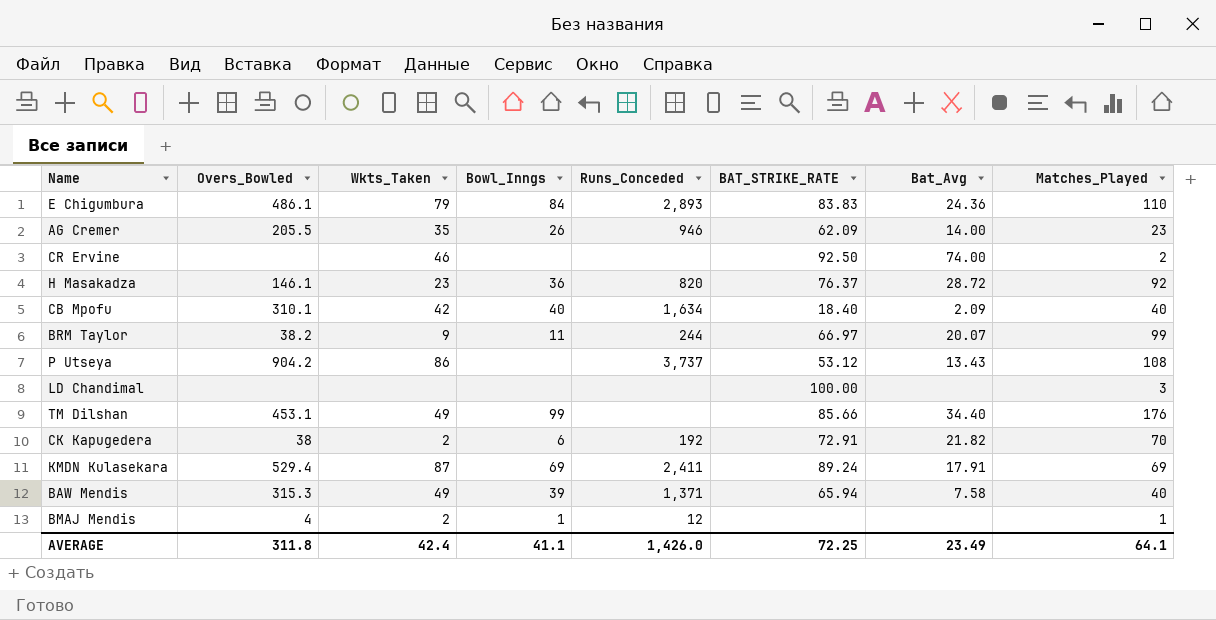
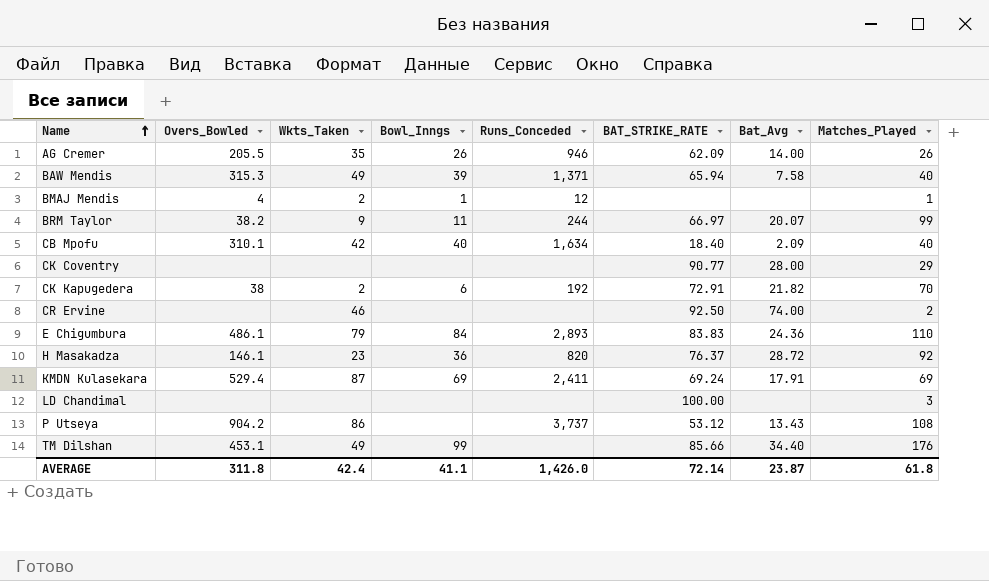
row order: none -> Name ascending
AG Cremer | Matches_Played: 23 -> 26
row CK Coventry: none -> none | none | none | none | 90.77 | 28.00 | 29
KMDN Kulasekara | BAT_STRIKE_RATE: 89.24 -> 69.24
AVERAGE | BAT_STRIKE_RATE: 72.25 -> 72.14
AVERAGE | Bat_Avg: 23.49 -> 23.87
AVERAGE | Matches_Played: 64.1 -> 61.8

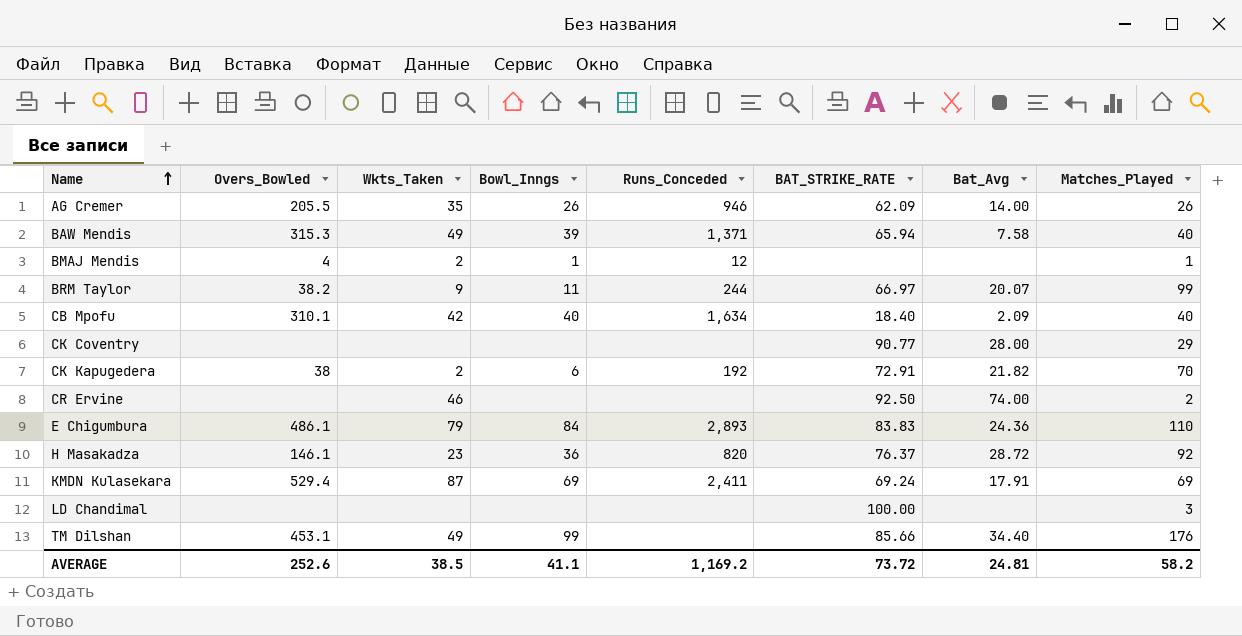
row P Utseya: 904.2 | 86 | none | 3,737 | 53.12 | 13.43 | 108 -> none
AVERAGE | Overs_Bowled: 311.8 -> 252.6
AVERAGE | Wkts_Taken: 42.4 -> 38.5
AVERAGE | Runs_Conceded: 1,426.0 -> 1,169.2
AVERAGE | BAT_STRIKE_RATE: 72.14 -> 73.72
AVERAGE | Bat_Avg: 23.87 -> 24.81
AVERAGE | Matches_Played: 61.8 -> 58.2

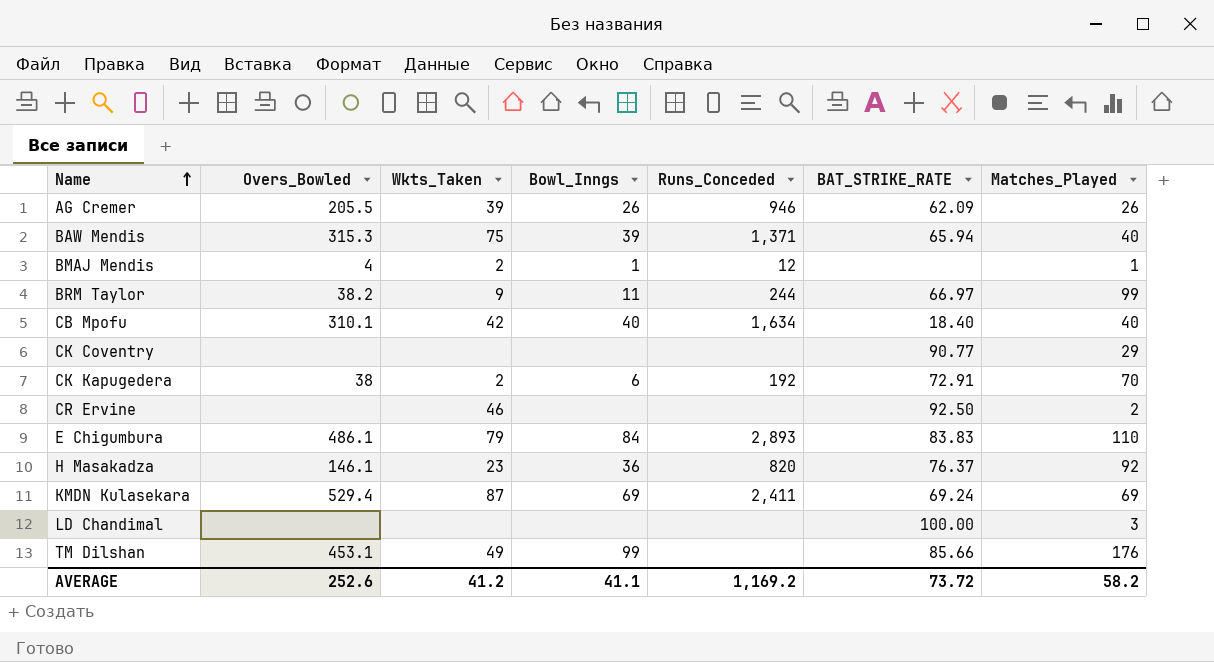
column Bat_Avg | position: 7 -> none
AG Cremer | Wkts_Taken: 35 -> 39
BAW Mendis | Wkts_Taken: 49 -> 75
AVERAGE | Wkts_Taken: 38.5 -> 41.2

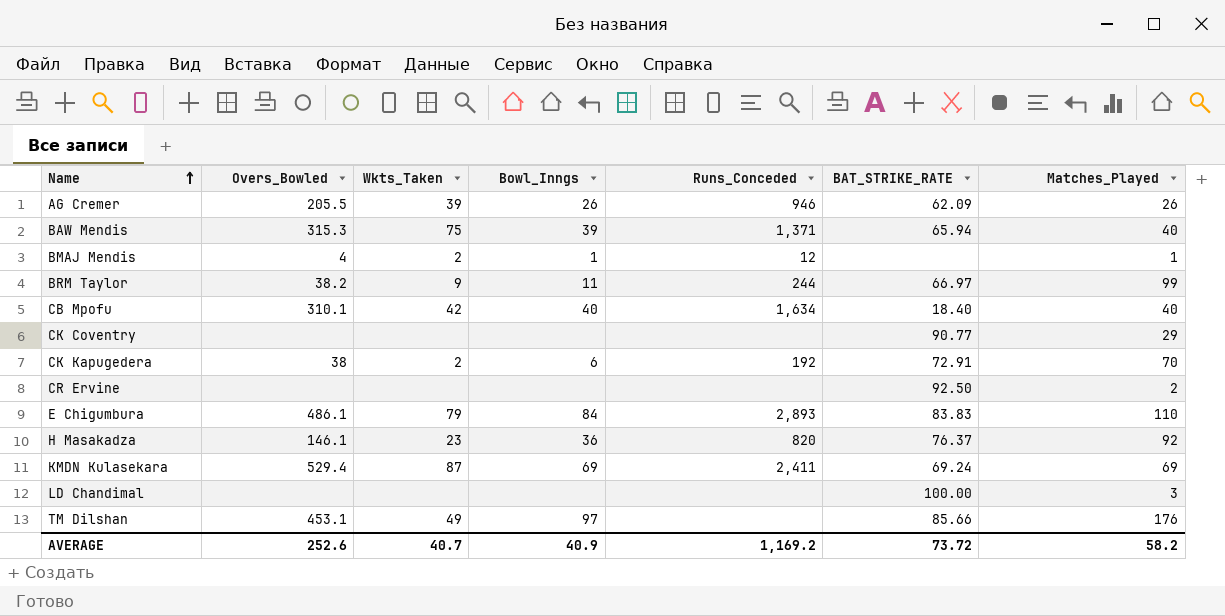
CR Ervine | Wkts_Taken: 46 -> none
TM Dilshan | Bowl_Inngs: 99 -> 97
AVERAGE | Wkts_Taken: 41.2 -> 40.7
AVERAGE | Bowl_Inngs: 41.1 -> 40.9

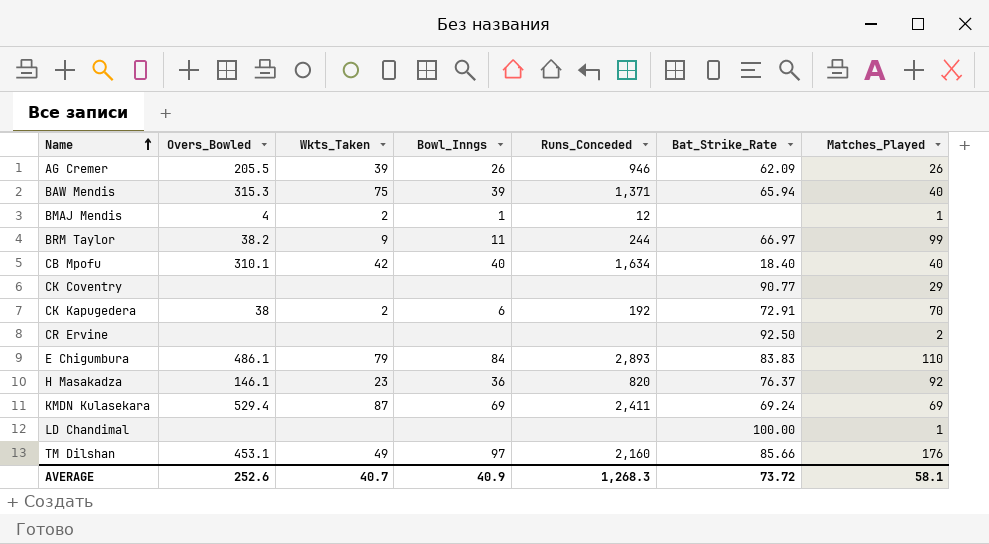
column name: BAT_STRIKE_RATE -> Bat_Strike_Rate
LD Chandimal | Matches_Played: 3 -> 1
TM Dilshan | Runs_Conceded: none -> 2,160
AVERAGE | Runs_Conceded: 1,169.2 -> 1,268.3
AVERAGE | Matches_Played: 58.2 -> 58.1

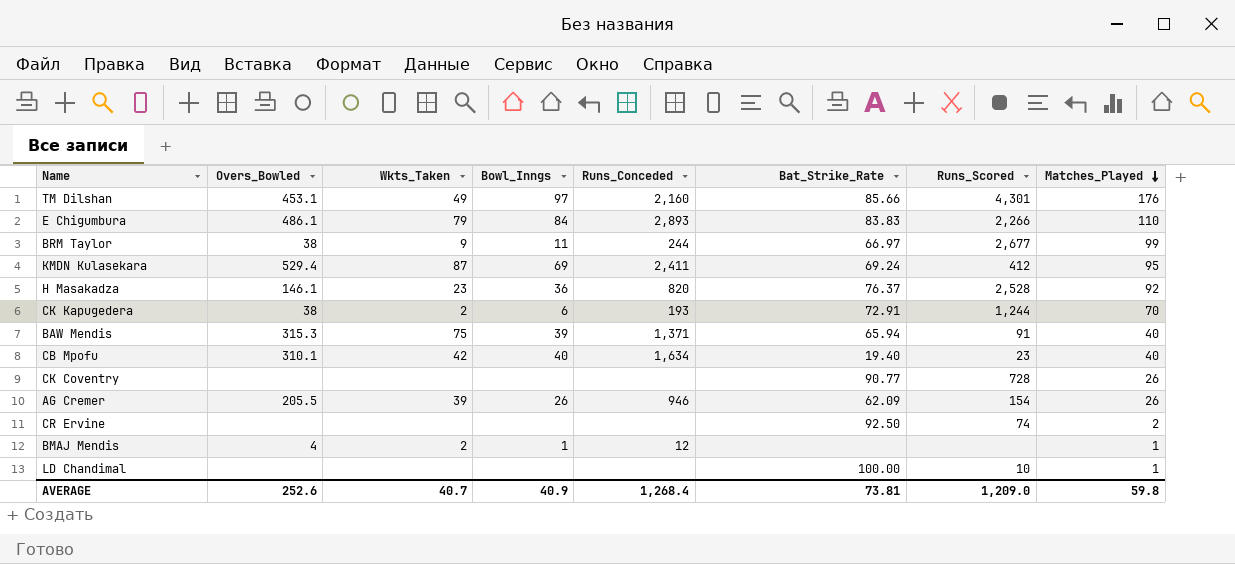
row order: Name ascending -> Matches_Played descending
column Runs_Scored | position: none -> 7
BRM Taylor | Overs_Bowled: 38.2 -> 38
KMDN Kulasekara | Matches_Played: 69 -> 95
CK Kapugedera | Runs_Conceded: 192 -> 193
CB Mpofu | Bat_Strike_Rate: 18.40 -> 19.40
CK Coventry | Matches_Played: 29 -> 26
AVERAGE | Runs_Conceded: 1,268.3 -> 1,268.4
AVERAGE | Bat_Strike_Rate: 73.72 -> 73.81
AVERAGE | Matches_Played: 58.1 -> 59.8

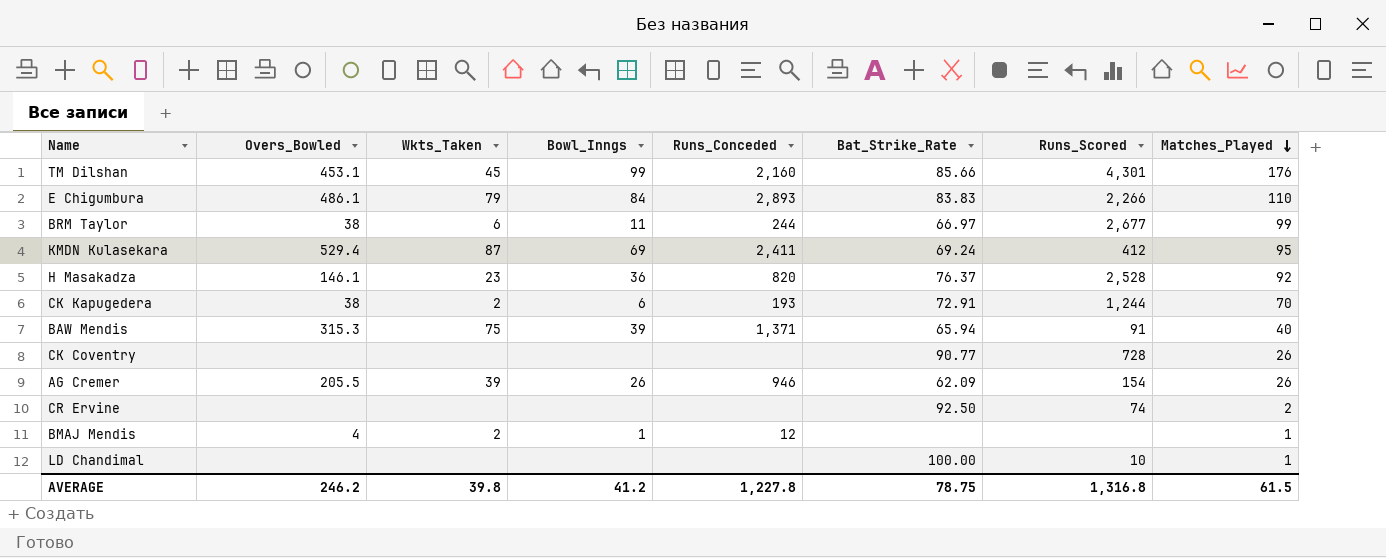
row CB Mpofu: 310.1 | 42 | 40 | 1,634 | 19.40 | 23 | 40 -> none
TM Dilshan | Wkts_Taken: 49 -> 45
TM Dilshan | Bowl_Inngs: 97 -> 99
BRM Taylor | Wkts_Taken: 9 -> 6
AVERAGE | Overs_Bowled: 252.6 -> 246.2
AVERAGE | Wkts_Taken: 40.7 -> 39.8
AVERAGE | Bowl_Inngs: 40.9 -> 41.2
AVERAGE | Runs_Conceded: 1,268.4 -> 1,227.8
AVERAGE | Bat_Strike_Rate: 73.81 -> 78.75
AVERAGE | Runs_Scored: 1,209.0 -> 1,316.8
AVERAGE | Matches_Played: 59.8 -> 61.5

